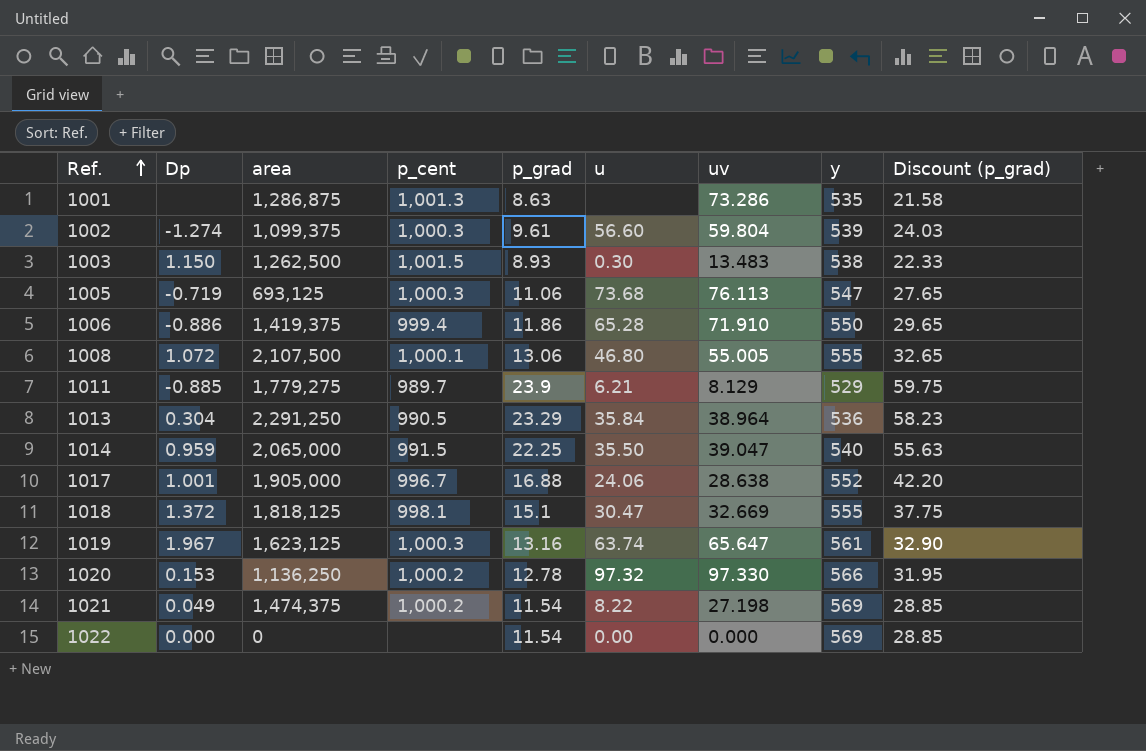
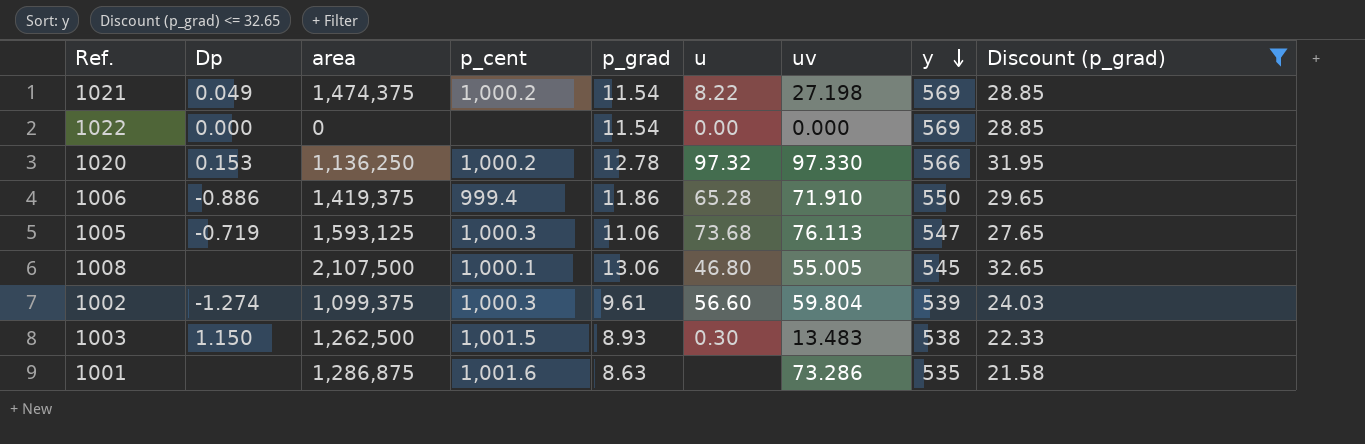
filter: none -> Discount (p_grad) <= 32.65
row order: Ref. ascending -> y descending
1005 | area: 693,125 -> 1,593,125
1008 | Dp: 1.072 -> none
1008 | y: 555 -> 545
1001 | p_cent: 1,001.3 -> 1,001.6

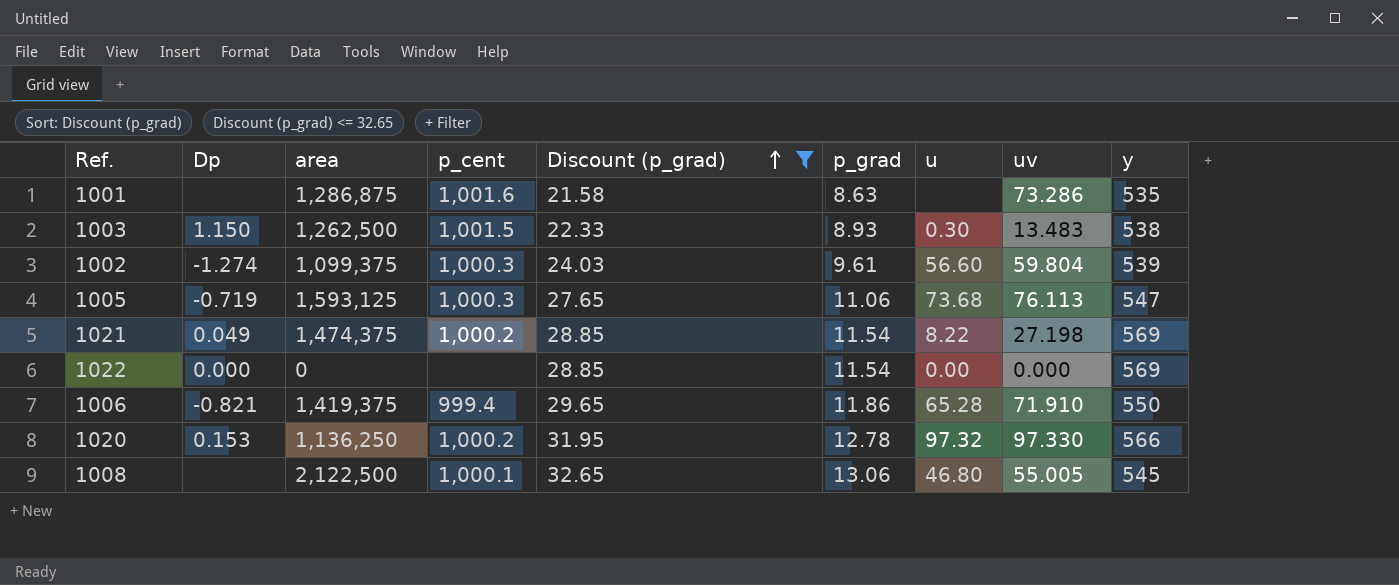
row order: y descending -> Discount (p_grad) ascending
column Discount (p_grad) | position: 9 -> 5
1006 | Dp: -0.886 -> -0.821
1008 | area: 2,107,500 -> 2,122,500

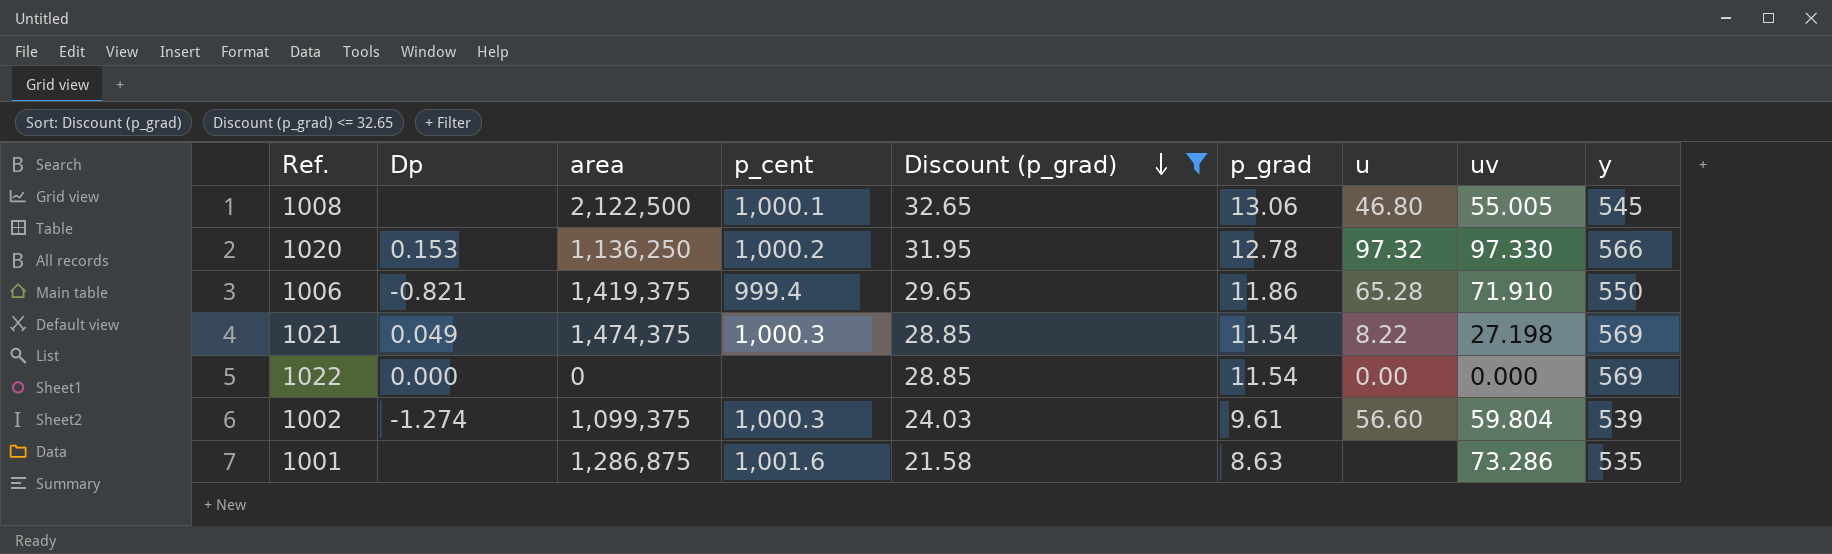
row order: Discount (p_grad) ascending -> Discount (p_grad) descending
row 1003: 1.150 | 1,262,500 | 1,001.5 | 22.33 | 8.93 | 0.30 | 13.483 | 538 -> none
row 1005: -0.719 | 1,593,125 | 1,000.3 | 27.65 | 11.06 | 73.68 | 76.113 | 547 -> none
1021 | p_cent: 1,000.2 -> 1,000.3

